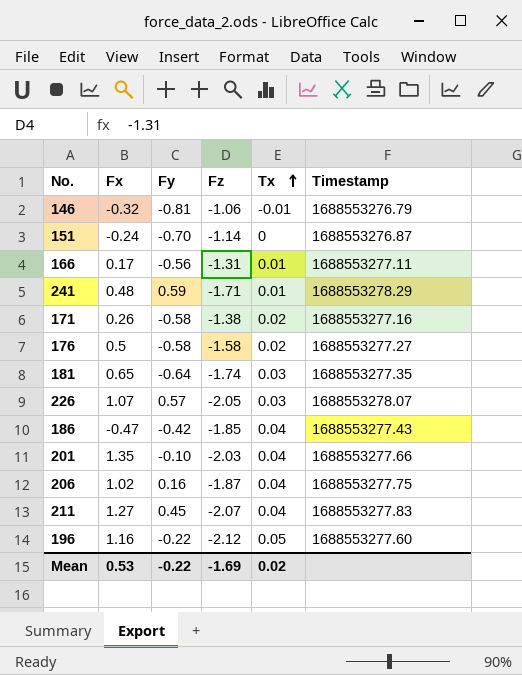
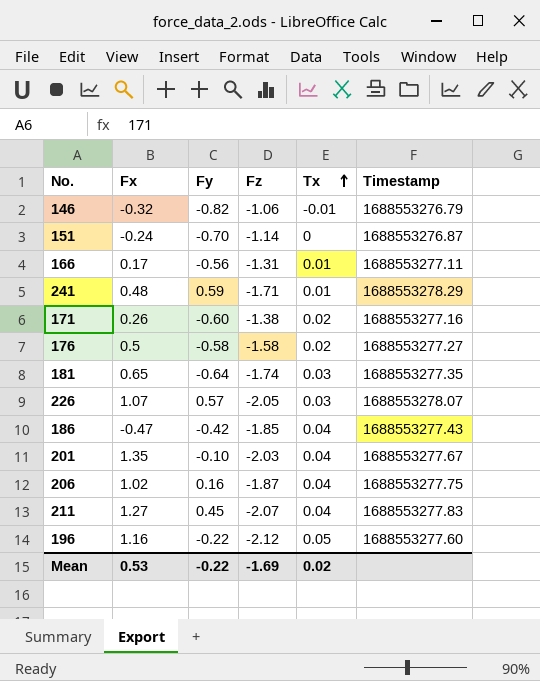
146 | Fy: -0.81 -> -0.82
171 | Fy: -0.58 -> -0.60
201 | Timestamp: 1688553277.66 -> 1688553277.67

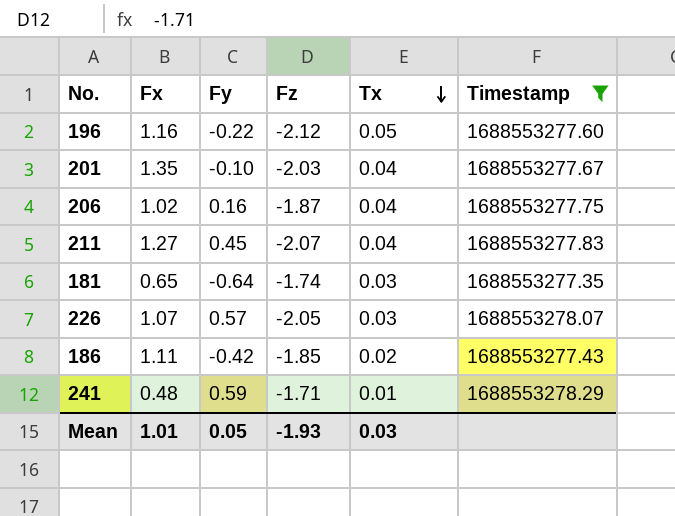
filter: none -> Timestamp >= 1688553277.35
row order: Tx ascending -> Tx descending
186 | Fx: -0.47 -> 1.11
186 | Tx: 0.04 -> 0.02
Mean | Fx: 0.53 -> 1.01
Mean | Fy: -0.22 -> 0.05
Mean | Fz: -1.69 -> -1.93
Mean | Tx: 0.02 -> 0.03

